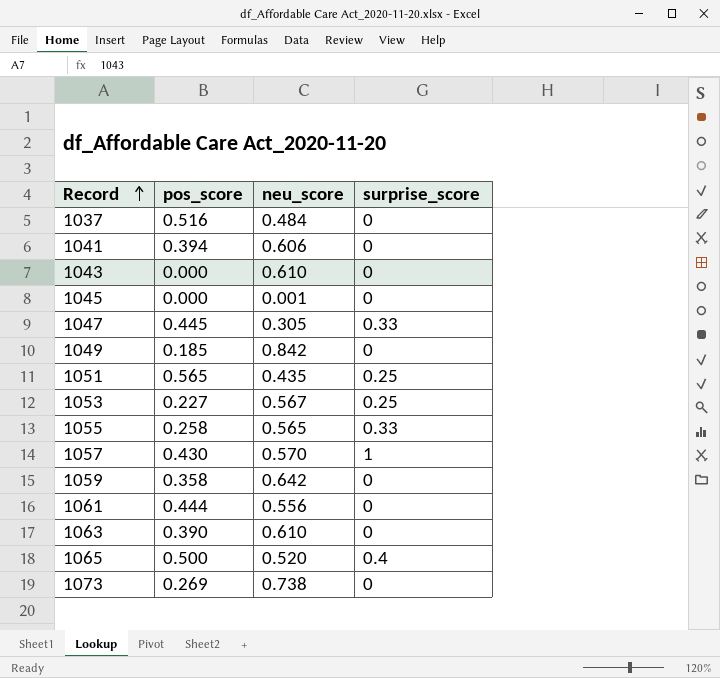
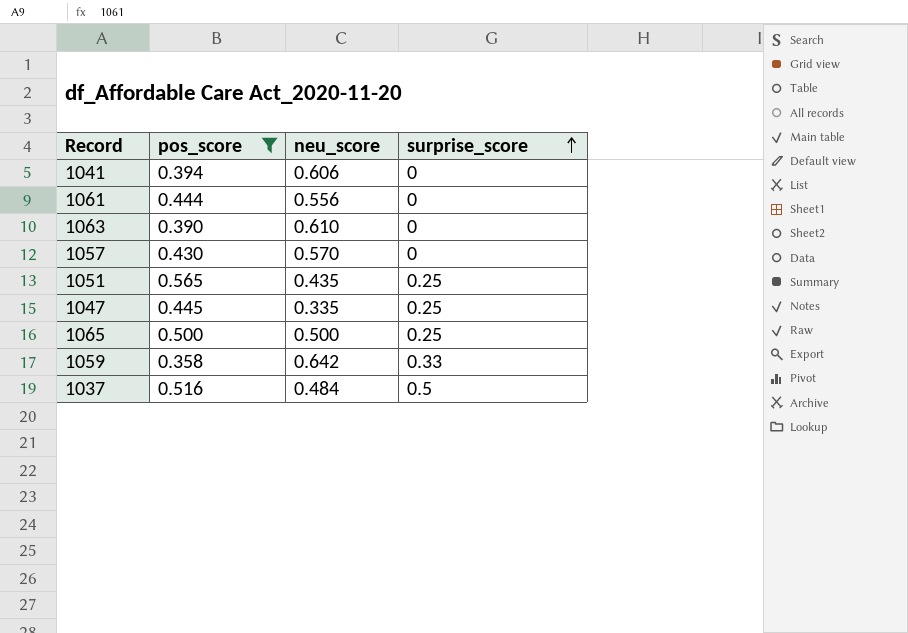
filter: none -> pos_score >= 0.358
row order: Record ascending -> surprise_score ascending
1057 | surprise_score: 1 -> 0
1047 | neu_score: 0.305 -> 0.335
1047 | surprise_score: 0.33 -> 0.25
1065 | neu_score: 0.520 -> 0.500
1065 | surprise_score: 0.4 -> 0.25
1059 | surprise_score: 0 -> 0.33
1037 | surprise_score: 0 -> 0.5

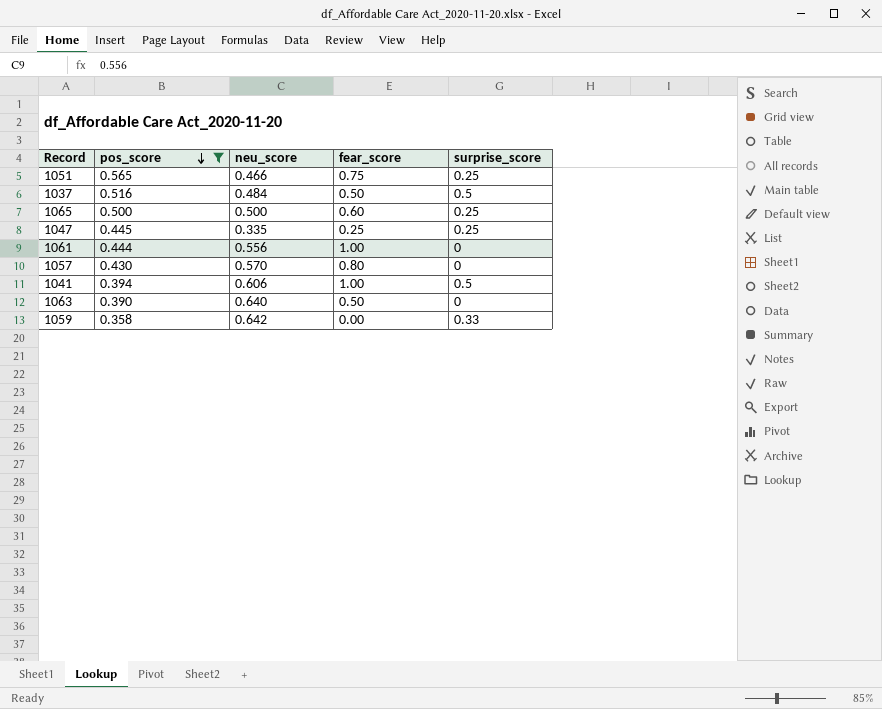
row order: surprise_score ascending -> pos_score descending
column fear_score | position: none -> 4
1051 | neu_score: 0.435 -> 0.466
1041 | surprise_score: 0 -> 0.5
1063 | neu_score: 0.610 -> 0.640

